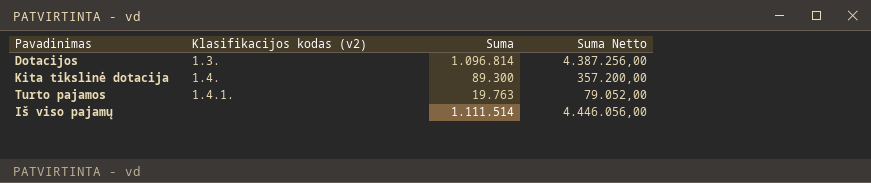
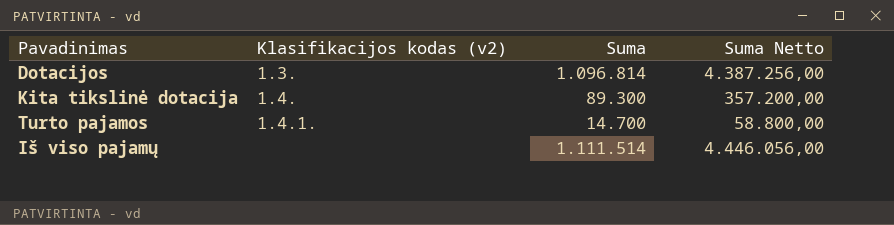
Turto pajamos | Suma: 19.763 -> 14.700
Turto pajamos | Suma Netto: 79.052,00 -> 58.800,00

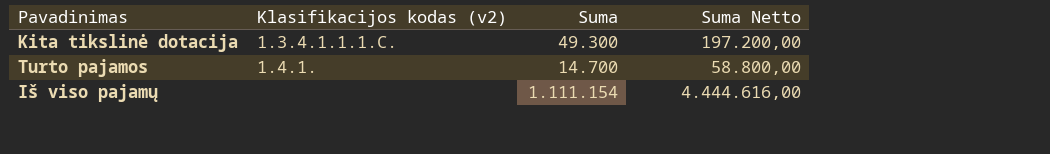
row Dotacijos: 1.3. | 1.096.814 | 4.387.256,00 -> none
Kita tikslinė dotacija | Klasifikacijos kodas (v2): 1.4. -> 1.3.4.1.1.1.C.
Kita tikslinė dotacija | Suma: 89.300 -> 49.300
Kita tikslinė dotacija | Suma Netto: 357.200,00 -> 197.200,00
Iš viso pajamų | Suma: 1.111.514 -> 1.111.154
Iš viso pajamų | Suma Netto: 4.446.056,00 -> 4.444.616,00

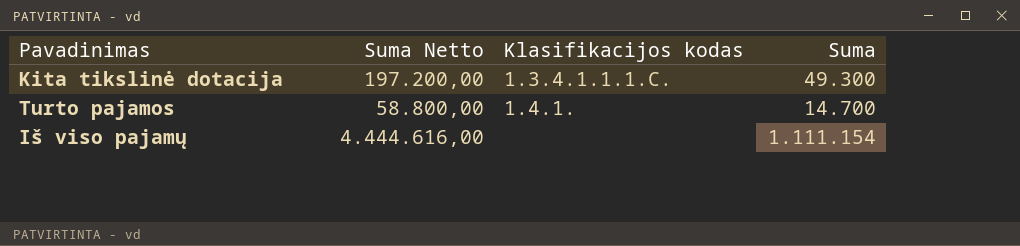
column Suma Netto | position: 4 -> 2
column name: Klasifikacijos kodas (v2) -> Klasifikacijos kodas

